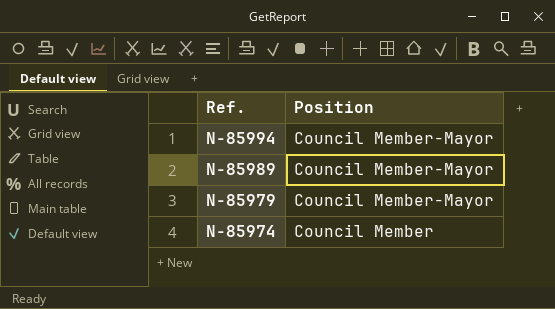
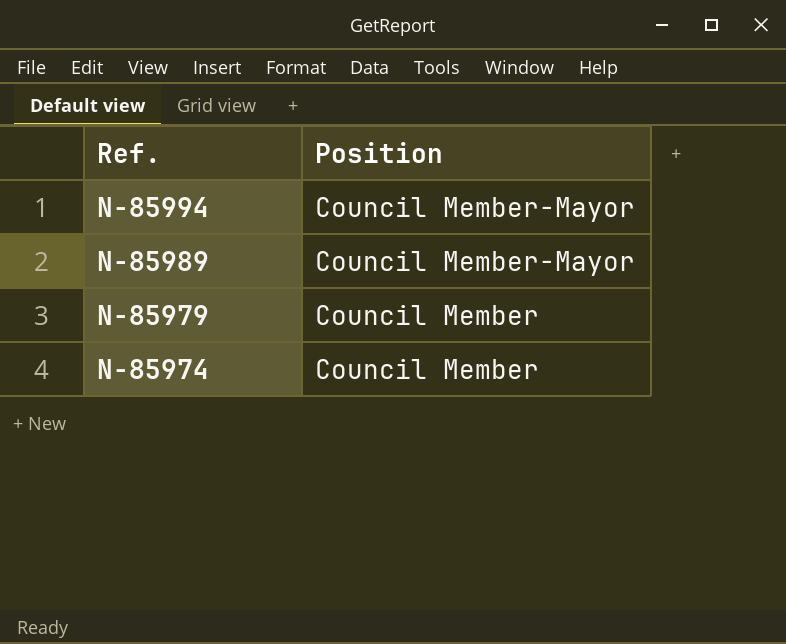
N-85979 | Position: Council Member-Mayor -> Council Member

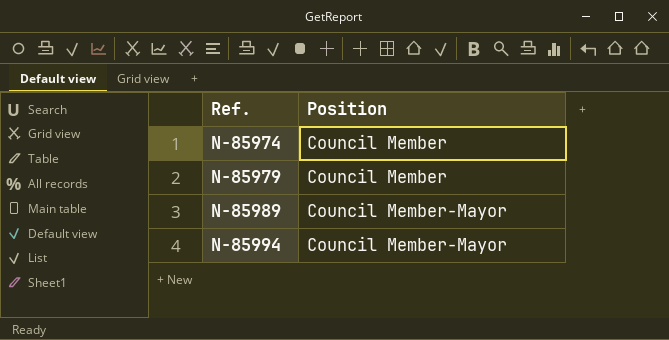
row order: Ref. descending -> Ref. ascending

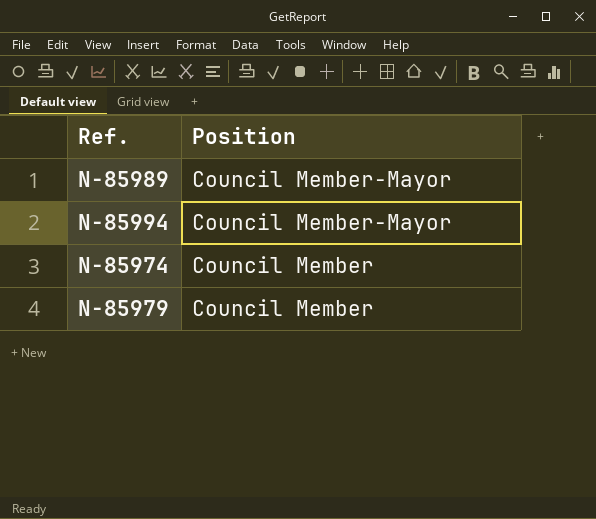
row order: Ref. ascending -> Position descending

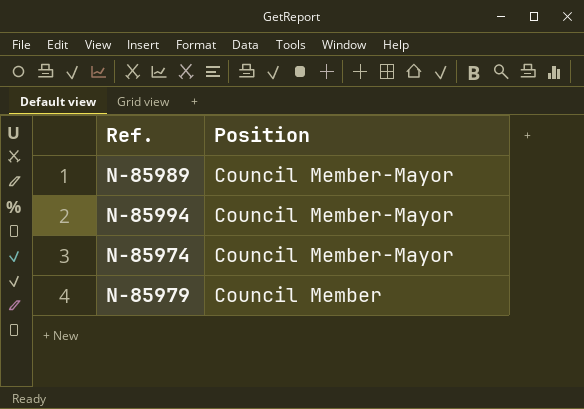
N-85974 | Position: Council Member -> Council Member-Mayor

